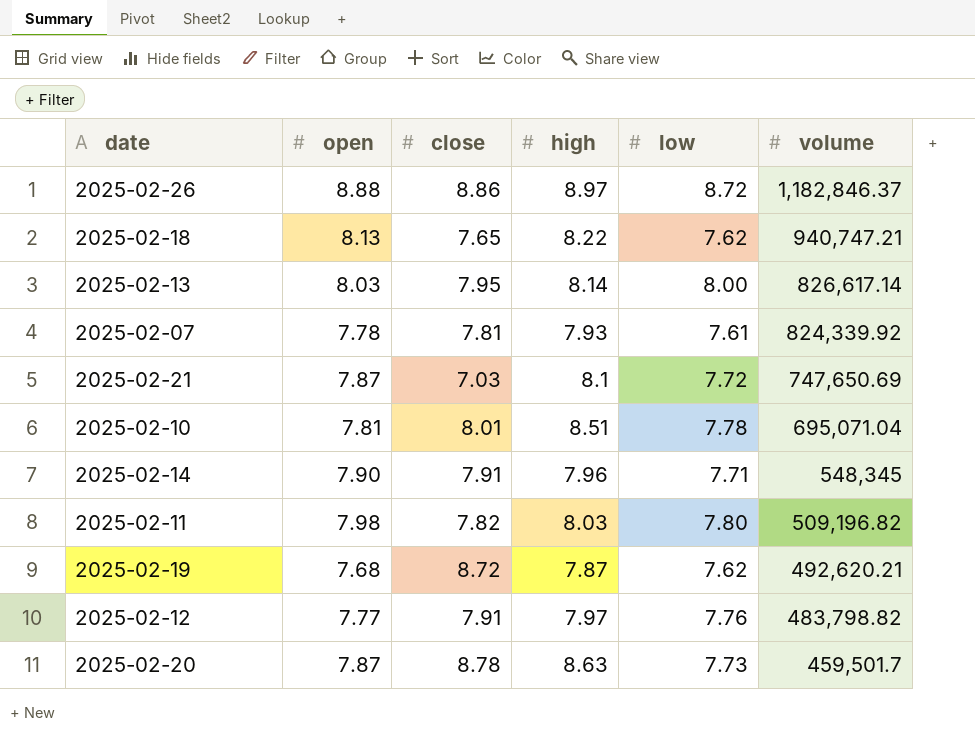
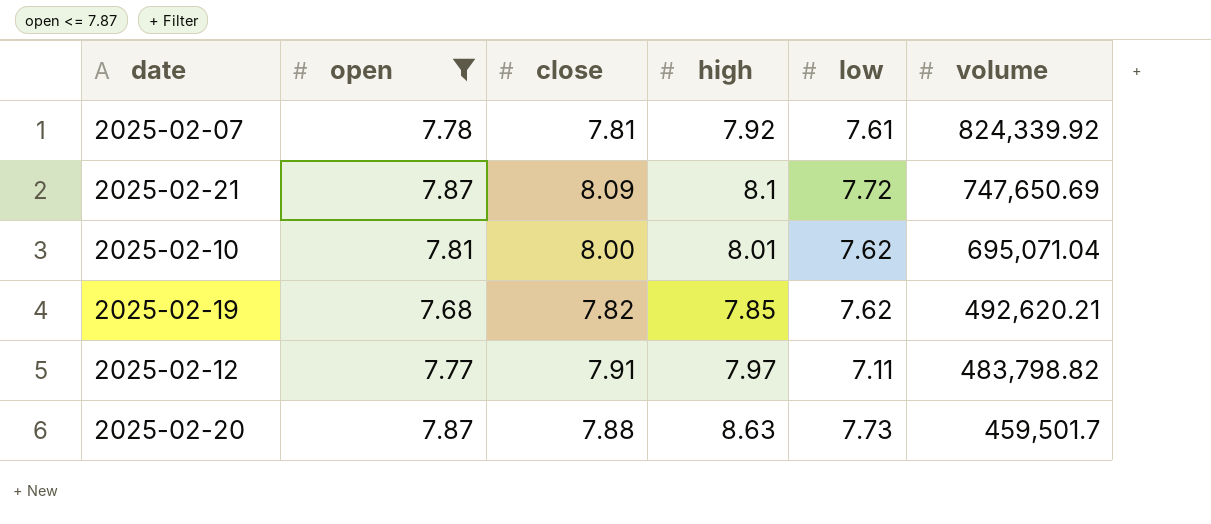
filter: none -> open <= 7.87
2025-02-07 | high: 7.93 -> 7.92
2025-02-21 | close: 7.03 -> 8.09
2025-02-10 | close: 8.01 -> 8.00
2025-02-10 | high: 8.51 -> 8.01
2025-02-10 | low: 7.78 -> 7.62
2025-02-19 | close: 8.72 -> 7.82
2025-02-19 | high: 7.87 -> 7.85
2025-02-12 | low: 7.76 -> 7.11
2025-02-20 | close: 8.78 -> 7.88

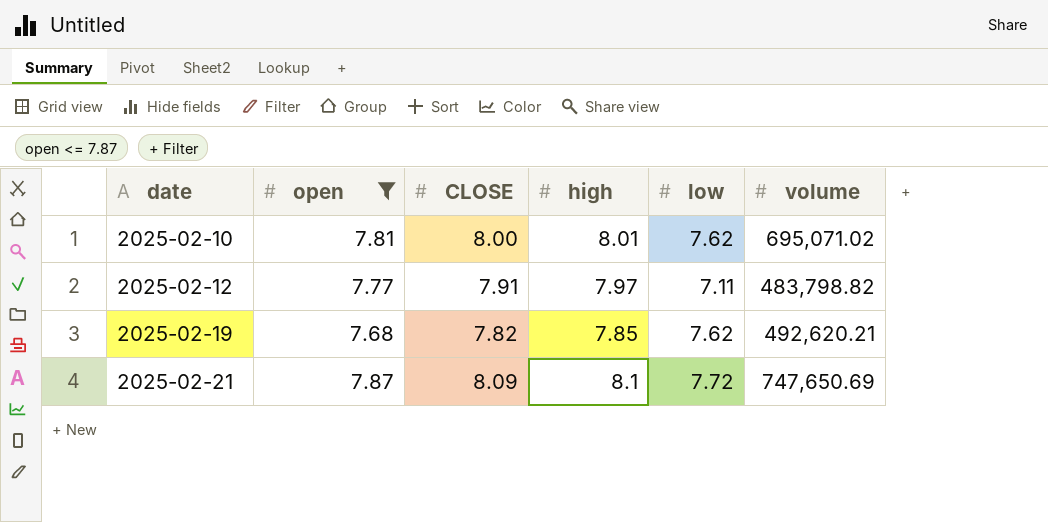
row order: volume descending -> date ascending
column name: close -> CLOSE
row 2025-02-07: 7.78 | 7.81 | 7.92 | 7.61 | 824,339.92 -> none
row 2025-02-20: 7.87 | 7.88 | 8.63 | 7.73 | 459,501.7 -> none
2025-02-10 | volume: 695,071.04 -> 695,071.02

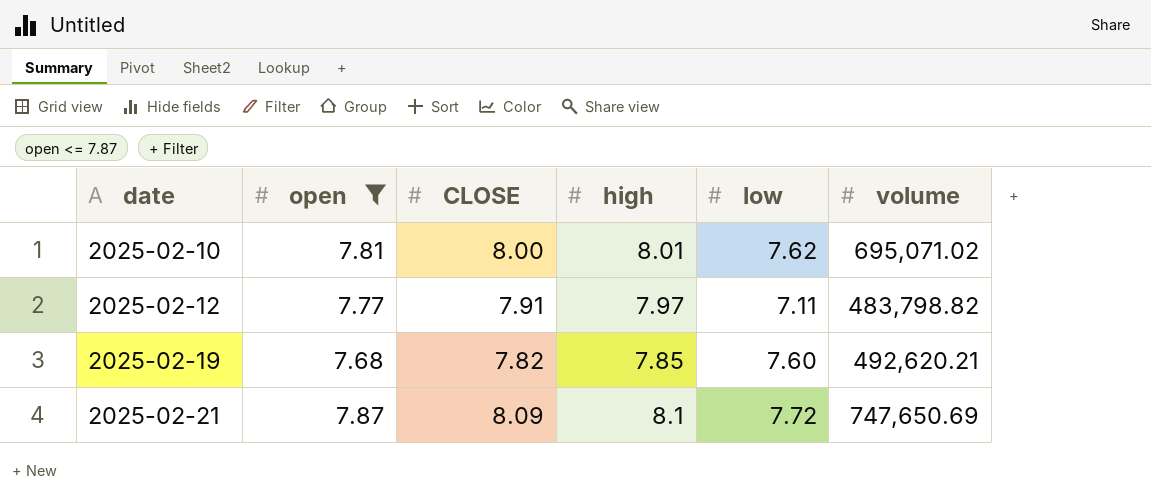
2025-02-19 | low: 7.62 -> 7.60

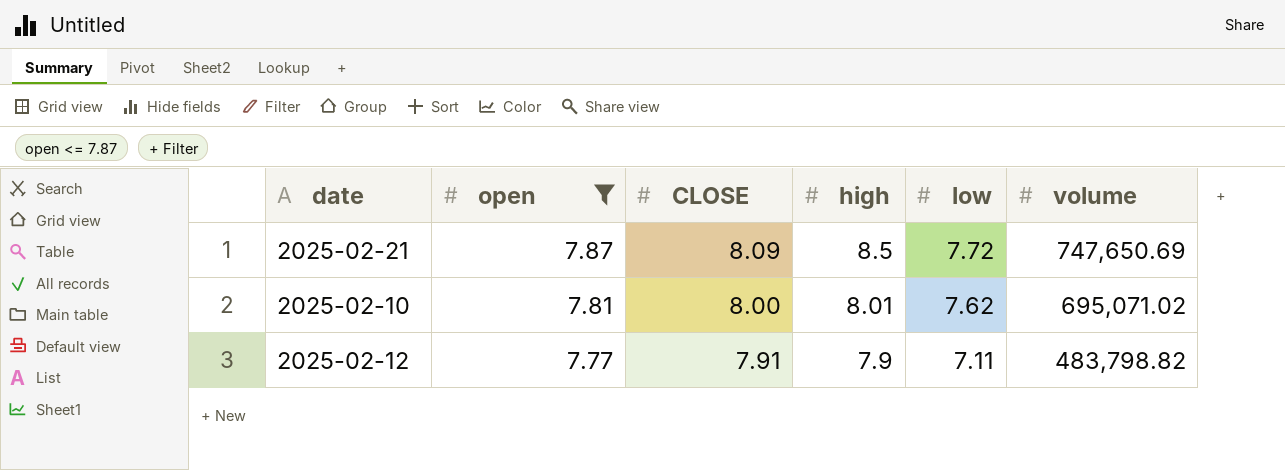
row order: date ascending -> open descending
row 2025-02-19: 7.68 | 7.82 | 7.85 | 7.60 | 492,620.21 -> none
2025-02-21 | high: 8.1 -> 8.5
2025-02-12 | high: 7.97 -> 7.9

